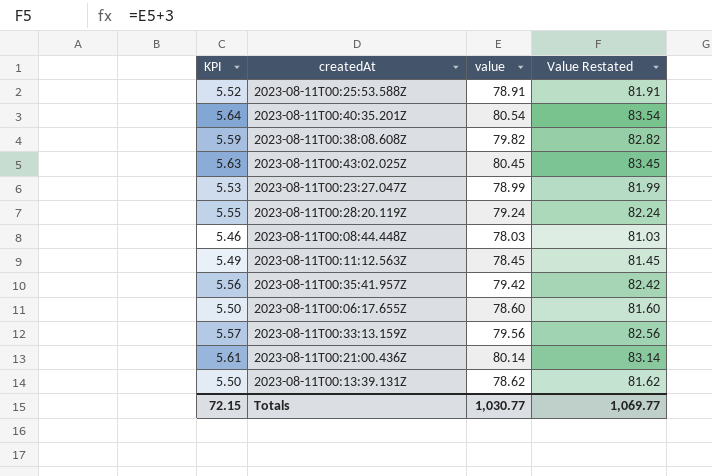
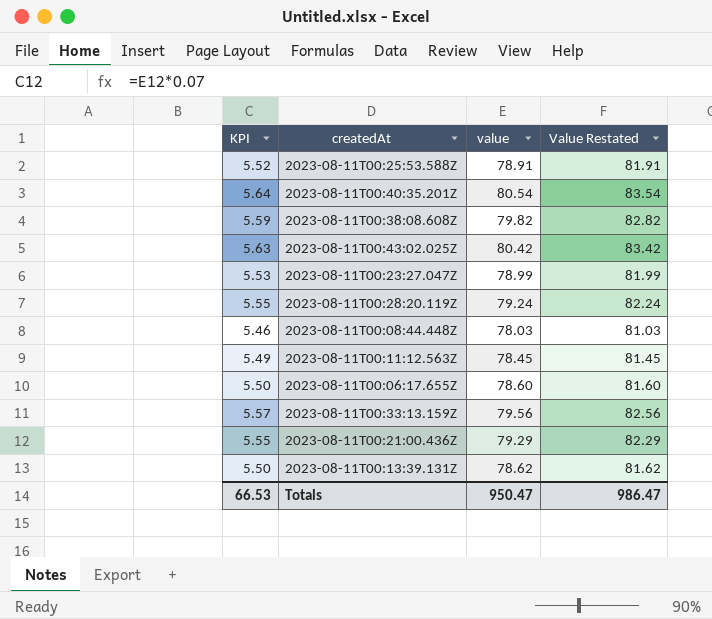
row 2023-08-11T00:35:41.957Z: 5.56 | 79.42 | 82.42 -> none
2023-08-11T00:43:02.025Z | value: 80.45 -> 80.42
2023-08-11T00:43:02.025Z | Value Restated: 83.45 -> 83.42
2023-08-11T00:21:00.436Z | KPI: 5.61 -> 5.55
2023-08-11T00:21:00.436Z | value: 80.14 -> 79.29
2023-08-11T00:21:00.436Z | Value Restated: 83.14 -> 82.29
Totals | KPI: 72.15 -> 66.53
Totals | value: 1,030.77 -> 950.47
Totals | Value Restated: 1,069.77 -> 986.47

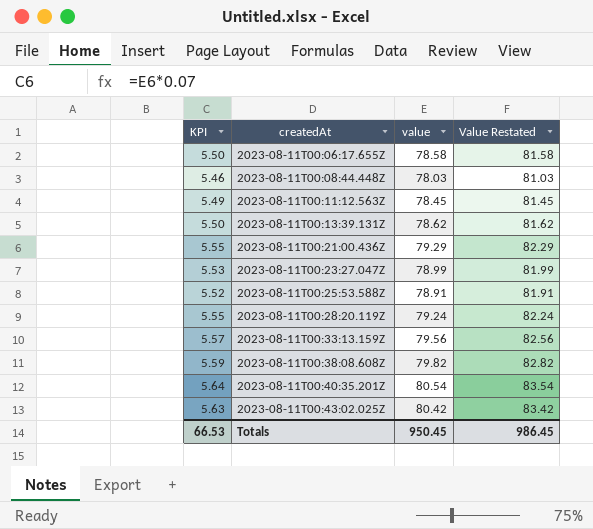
row order: none -> createdAt ascending
2023-08-11T00:06:17.655Z | value: 78.60 -> 78.58
2023-08-11T00:06:17.655Z | Value Restated: 81.60 -> 81.58
Totals | value: 950.47 -> 950.45
Totals | Value Restated: 986.47 -> 986.45

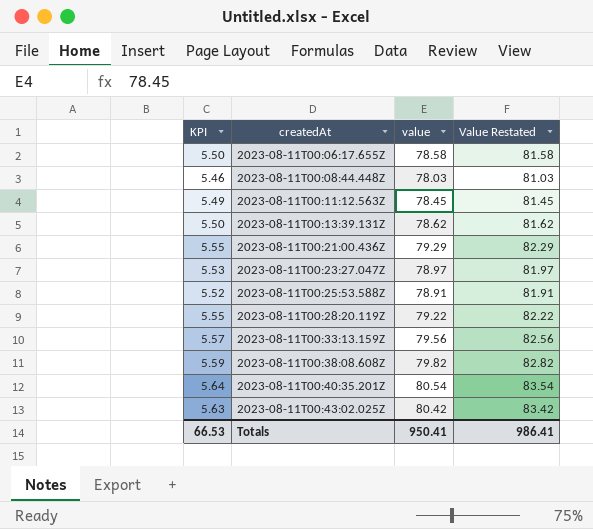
2023-08-11T00:23:27.047Z | value: 78.99 -> 78.97
2023-08-11T00:23:27.047Z | Value Restated: 81.99 -> 81.97
2023-08-11T00:28:20.119Z | value: 79.24 -> 79.22
2023-08-11T00:28:20.119Z | Value Restated: 82.24 -> 82.22
Totals | value: 950.45 -> 950.41
Totals | Value Restated: 986.45 -> 986.41

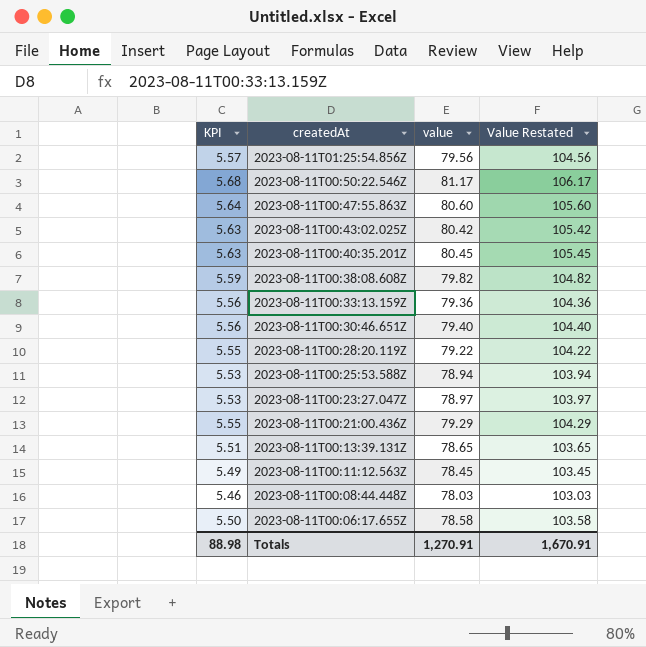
row order: createdAt ascending -> createdAt descending
column Value Restated | formula: [value] + 3 -> [value] + 25
row 2023-08-11T01:25:54.856Z: none -> 5.57 | 79.56 | 104.56
row 2023-08-11T00:50:22.546Z: none -> 5.68 | 81.17 | 106.17
row 2023-08-11T00:47:55.863Z: none -> 5.64 | 80.60 | 105.60
2023-08-11T00:40:35.201Z | KPI: 5.64 -> 5.63
2023-08-11T00:40:35.201Z | value: 80.54 -> 80.45
2023-08-11T00:33:13.159Z | KPI: 5.57 -> 5.56
2023-08-11T00:33:13.159Z | value: 79.56 -> 79.36
row 2023-08-11T00:30:46.651Z: none -> 5.56 | 79.40 | 104.40
2023-08-11T00:25:53.588Z | KPI: 5.52 -> 5.53
2023-08-11T00:25:53.588Z | value: 78.91 -> 78.94
2023-08-11T00:13:39.131Z | KPI: 5.50 -> 5.51
2023-08-11T00:13:39.131Z | value: 78.62 -> 78.65
Totals | KPI: 66.53 -> 88.98
Totals | value: 950.41 -> 1,270.91
Totals | Value Restated: 986.41 -> 1,670.91

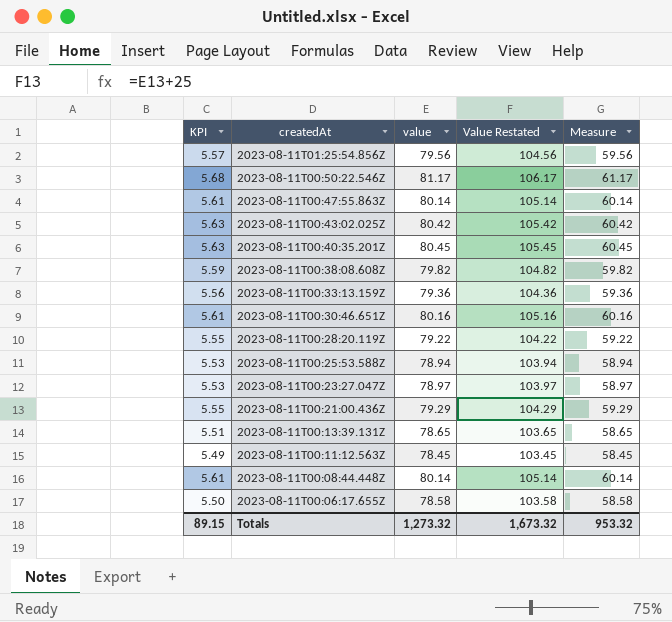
column Measure | formula: none -> [value] - 20
2023-08-11T00:47:55.863Z | KPI: 5.64 -> 5.61
2023-08-11T00:47:55.863Z | value: 80.60 -> 80.14
2023-08-11T00:47:55.863Z | Value Restated: 105.60 -> 105.14
2023-08-11T00:30:46.651Z | KPI: 5.56 -> 5.61
2023-08-11T00:30:46.651Z | value: 79.40 -> 80.16
2023-08-11T00:30:46.651Z | Value Restated: 104.40 -> 105.16
2023-08-11T00:08:44.448Z | KPI: 5.46 -> 5.61
2023-08-11T00:08:44.448Z | value: 78.03 -> 80.14
2023-08-11T00:08:44.448Z | Value Restated: 103.03 -> 105.14
Totals | KPI: 88.98 -> 89.15
Totals | value: 1,270.91 -> 1,273.32
Totals | Value Restated: 1,670.91 -> 1,673.32

